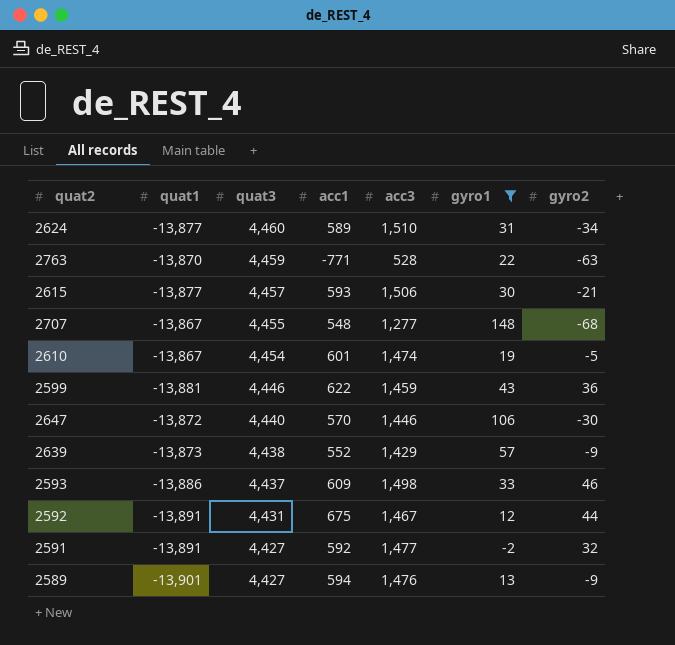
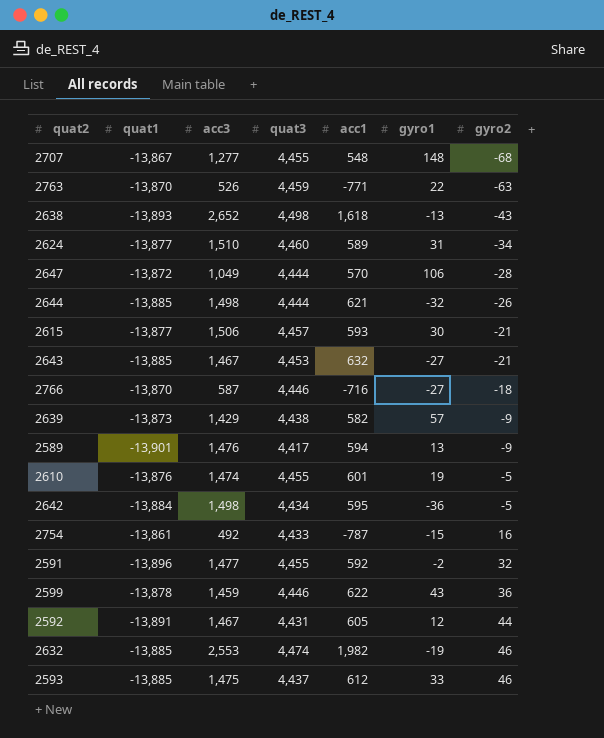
filter: gyro1 >= -2 -> none
row order: quat3 descending -> gyro2 ascending
column acc3 | position: 5 -> 3
2763 | acc3: 528 -> 526
2647 | acc3: 1,446 -> 1,049
2647 | quat3: 4,440 -> 4,444
2647 | gyro2: -30 -> -28
2639 | acc1: 552 -> 582
2589 | quat3: 4,427 -> 4,417
2610 | quat1: -13,867 -> -13,876
2610 | quat3: 4,454 -> 4,455
2591 | quat1: -13,891 -> -13,896
2591 | quat3: 4,427 -> 4,455
2599 | quat1: -13,881 -> -13,878
2592 | acc1: 675 -> 605
2593 | quat1: -13,886 -> -13,885
2593 | acc3: 1,498 -> 1,475
2593 | acc1: 609 -> 612

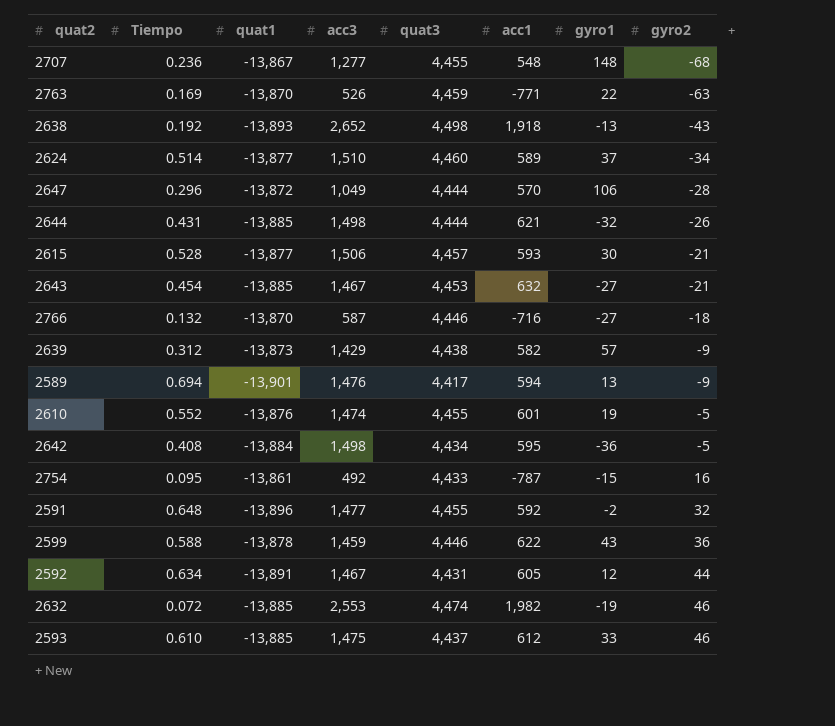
column Tiempo | position: none -> 2
2638 | acc1: 1,618 -> 1,918
2624 | gyro1: 31 -> 37

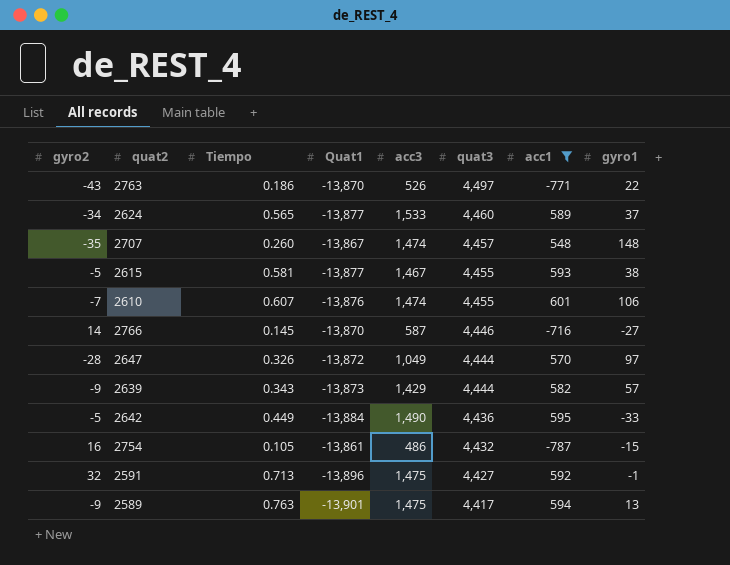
filter: none -> acc1 <= 601
row order: gyro2 ascending -> quat3 descending
column gyro2 | position: 8 -> 1
column name: quat1 -> Quat1
2763 | gyro2: -63 -> -43
2763 | Tiempo: 0.169 -> 0.186
2763 | quat3: 4,459 -> 4,497
2624 | Tiempo: 0.514 -> 0.565
2624 | acc3: 1,510 -> 1,533
2707 | gyro2: -68 -> -35
2707 | Tiempo: 0.236 -> 0.260
2707 | acc3: 1,277 -> 1,474
2707 | quat3: 4,455 -> 4,457
2615 | gyro2: -21 -> -5
2615 | Tiempo: 0.528 -> 0.581
2615 | acc3: 1,506 -> 1,467
2615 | quat3: 4,457 -> 4,455
2615 | gyro1: 30 -> 38
2610 | gyro2: -5 -> -7
2610 | Tiempo: 0.552 -> 0.607
2610 | gyro1: 19 -> 106
2766 | gyro2: -18 -> 14
2766 | Tiempo: 0.132 -> 0.145
2647 | Tiempo: 0.296 -> 0.326
2647 | gyro1: 106 -> 97
2639 | Tiempo: 0.312 -> 0.343
2639 | quat3: 4,438 -> 4,444
2642 | Tiempo: 0.408 -> 0.449
2642 | acc3: 1,498 -> 1,490
2642 | quat3: 4,434 -> 4,436
2642 | gyro1: -36 -> -33
2754 | Tiempo: 0.095 -> 0.105
2754 | acc3: 492 -> 486
2754 | quat3: 4,433 -> 4,432
2591 | Tiempo: 0.648 -> 0.713
2591 | acc3: 1,477 -> 1,475
2591 | quat3: 4,455 -> 4,427
2591 | gyro1: -2 -> -1
2589 | Tiempo: 0.694 -> 0.763
2589 | acc3: 1,476 -> 1,475

